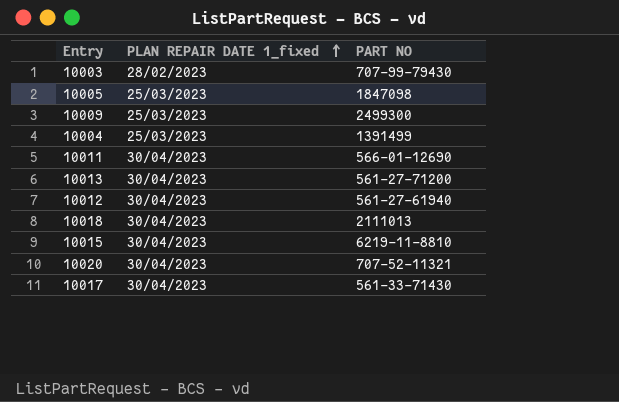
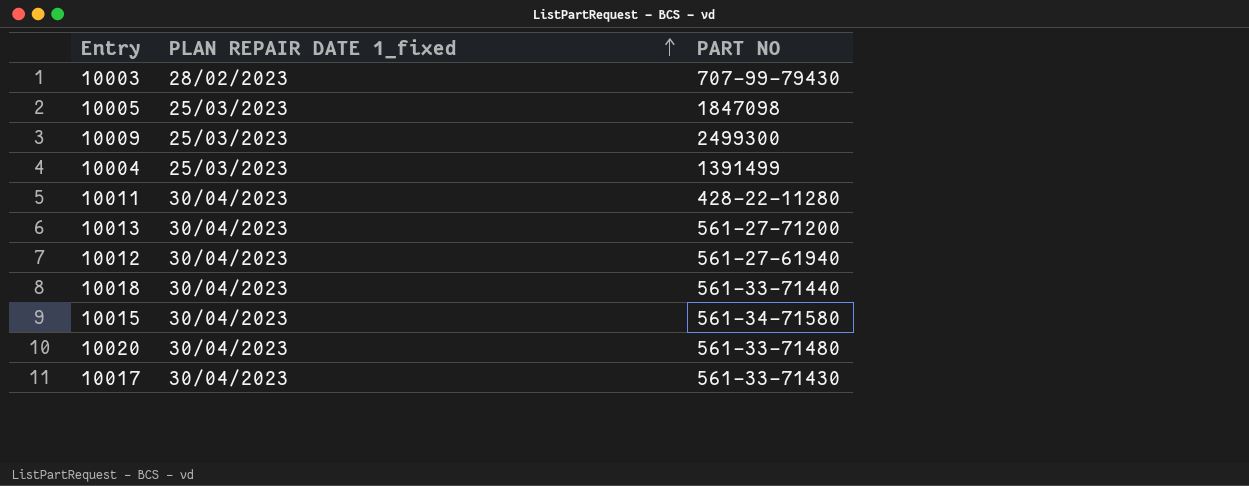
10011 | PART NO: 566-01-12690 -> 428-22-11280
10018 | PART NO: 2111013 -> 561-33-71440
10015 | PART NO: 6219-11-8810 -> 561-34-71580
10020 | PART NO: 707-52-11321 -> 561-33-71480

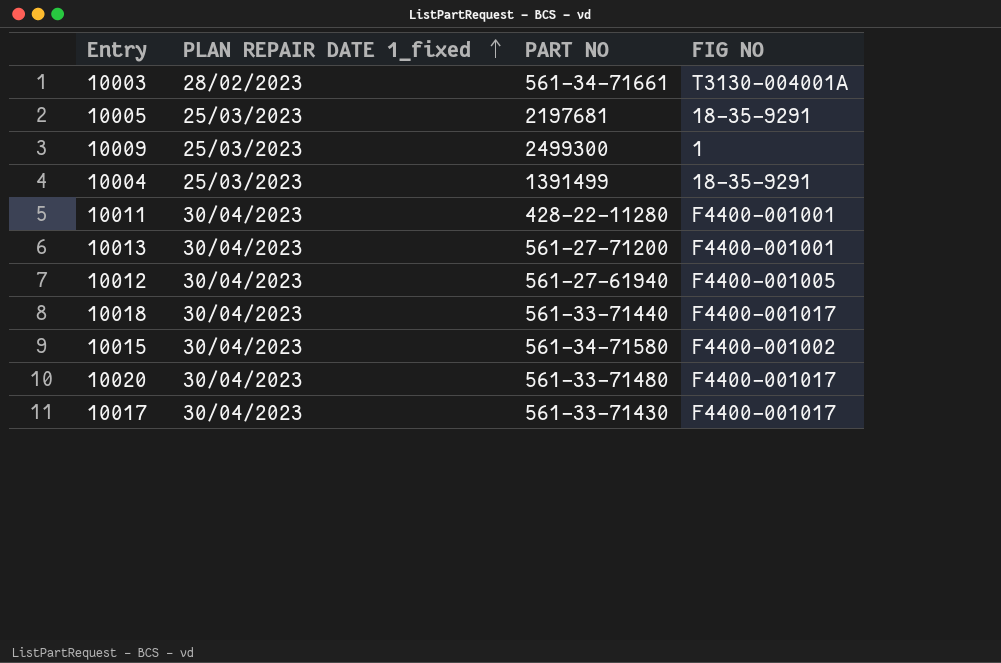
column FIG NO | position: none -> 4
10003 | PART NO: 707-99-79430 -> 561-34-71661
10005 | PART NO: 1847098 -> 2197681

